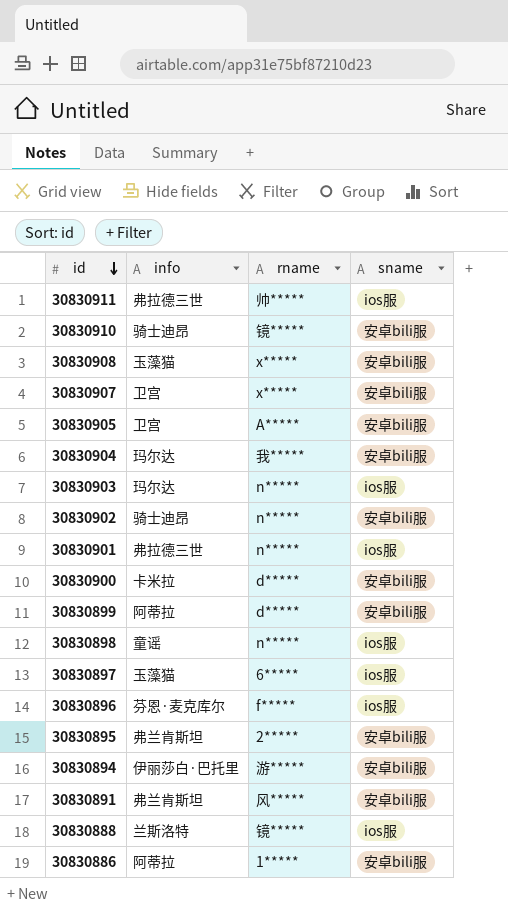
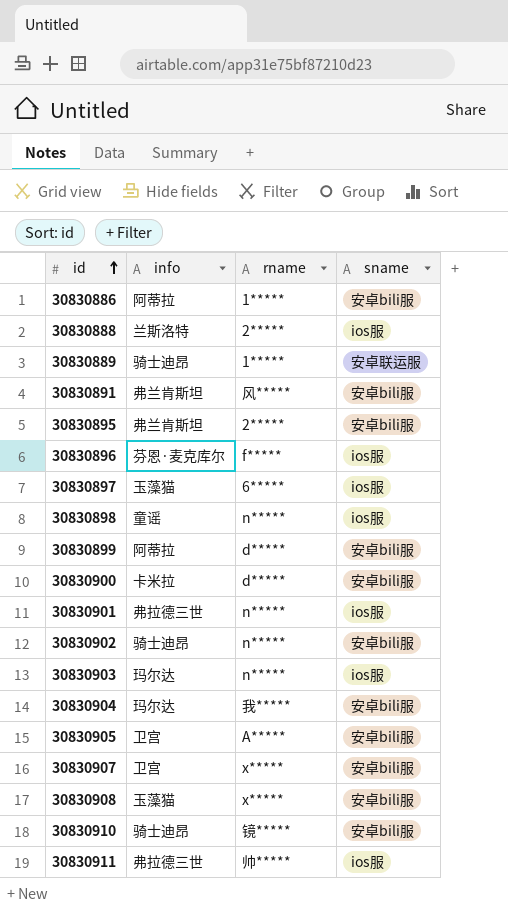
row order: id descending -> id ascending
row 30830894: 伊丽莎白·巴托里 | 游***** | 安卓bili服 -> none
30830888 | rname: 镜***** -> 2*****
row 30830889: none -> 骑士迪昂 | 1***** | 安卓联运服

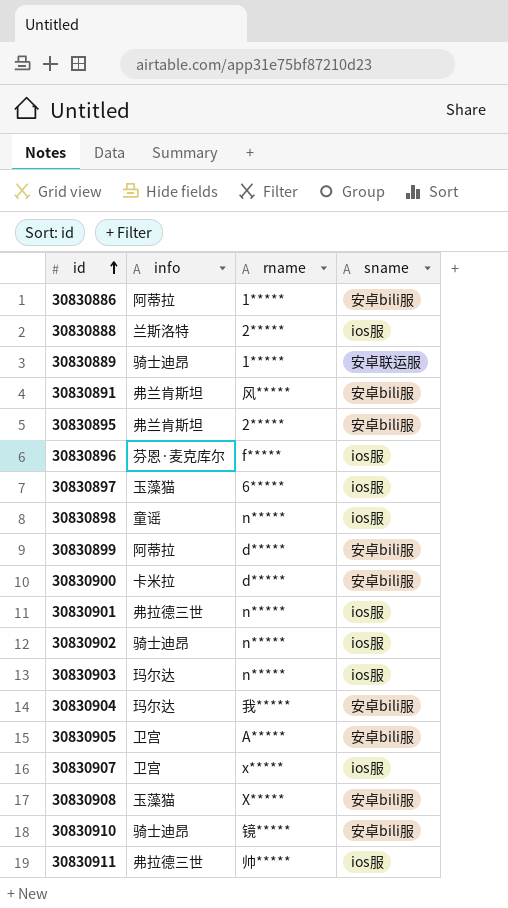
30830902 | sname: 安卓bili服 -> ios服
30830907 | sname: 安卓bili服 -> ios服
30830908 | rname: x***** -> X*****

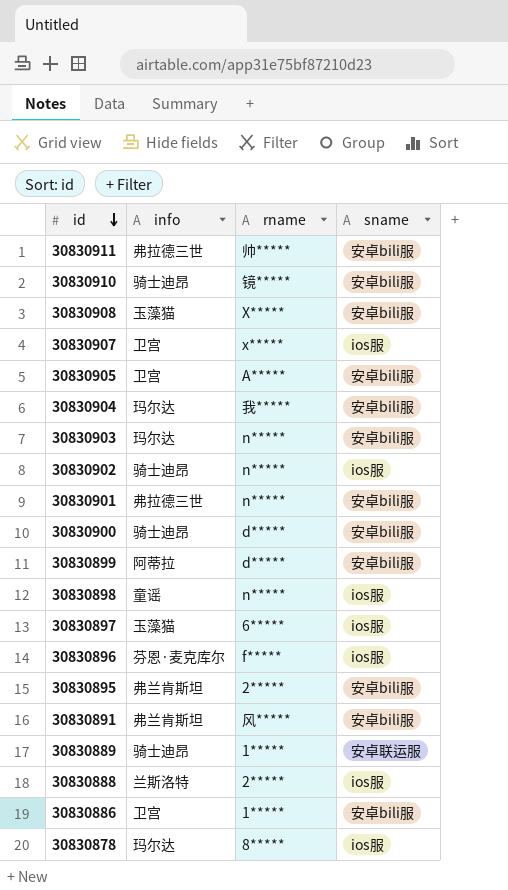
row order: id ascending -> id descending
30830911 | sname: ios服 -> 安卓bili服
30830903 | sname: ios服 -> 安卓bili服
30830901 | sname: ios服 -> 安卓bili服
30830900 | info: 卡米拉 -> 骑士迪昂
30830886 | info: 阿蒂拉 -> 卫宫
row 30830878: none -> 玛尔达 | 8***** | ios服

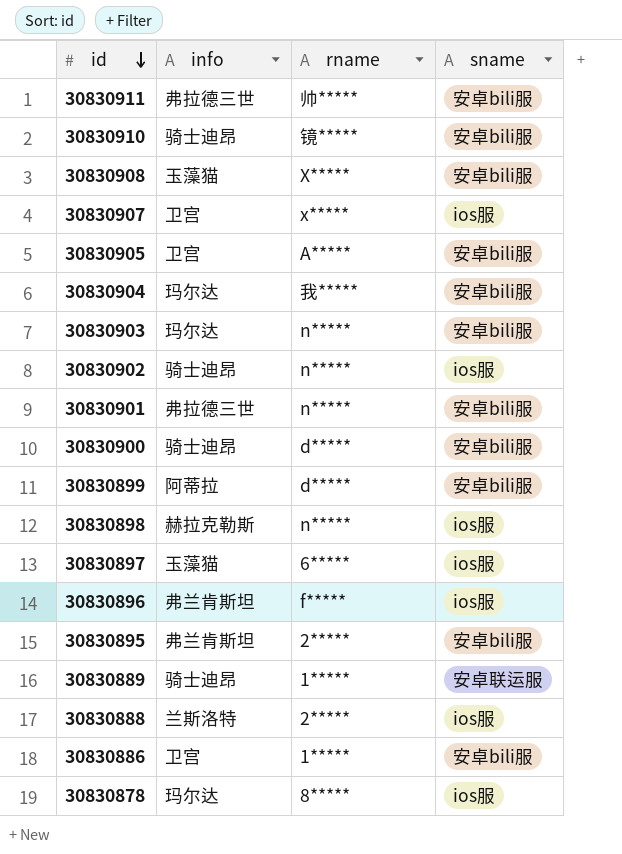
row 30830891: 弗兰肯斯坦 | 风***** | 安卓bili服 -> none
30830898 | info: 童谣 -> 赫拉克勒斯
30830896 | info: 芬恩·麦克库尔 -> 弗兰肯斯坦

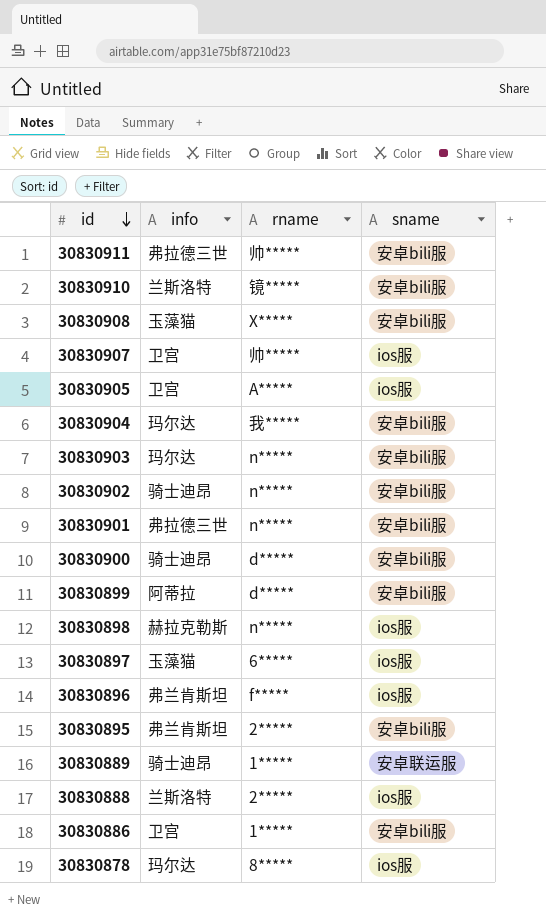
30830910 | info: 骑士迪昂 -> 兰斯洛特
30830907 | rname: x***** -> 帅*****
30830905 | sname: 安卓bili服 -> ios服
30830902 | sname: ios服 -> 安卓bili服

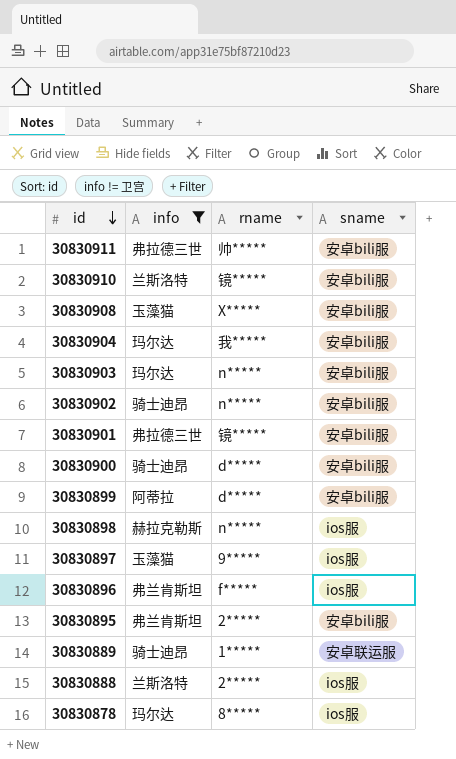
filter: none -> info != 卫宫
30830901 | rname: n***** -> 镜*****
30830897 | rname: 6***** -> 9*****

